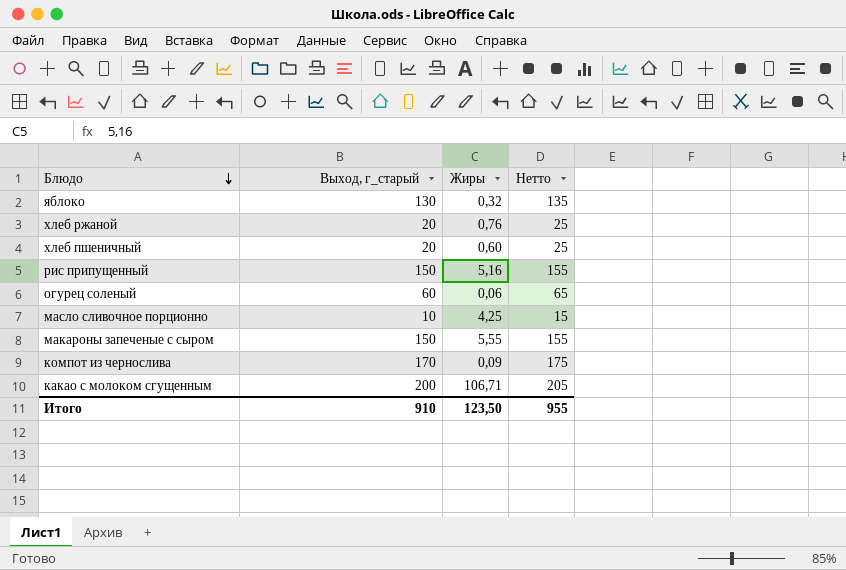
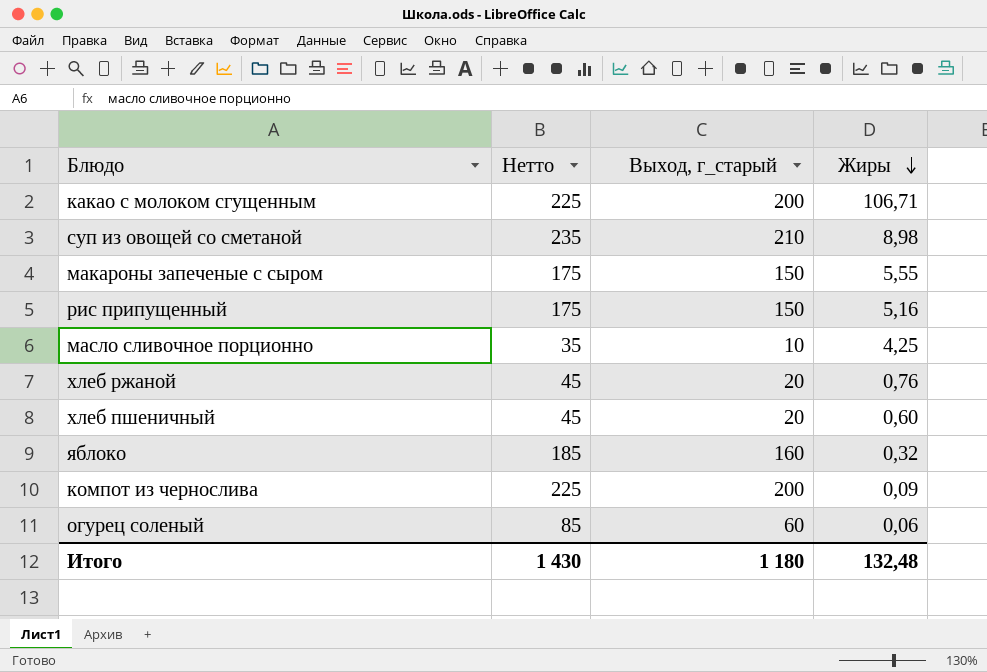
row order: Блюдо descending -> Жиры descending
column Нетто | formula: [Выход, г_старый] + 5 -> [Выход, г_старый] + 25
column Нетто | position: 4 -> 2
row суп из овощей со сметаной: none -> 235 | 210 | 8,98
яблоко | Выход, г_старый: 130 -> 160
компот из чернослива | Выход, г_старый: 170 -> 200
Итого | Нетто: 955 -> 1 430
Итого | Выход, г_старый: 910 -> 1 180
Итого | Жиры: 123,50 -> 132,48

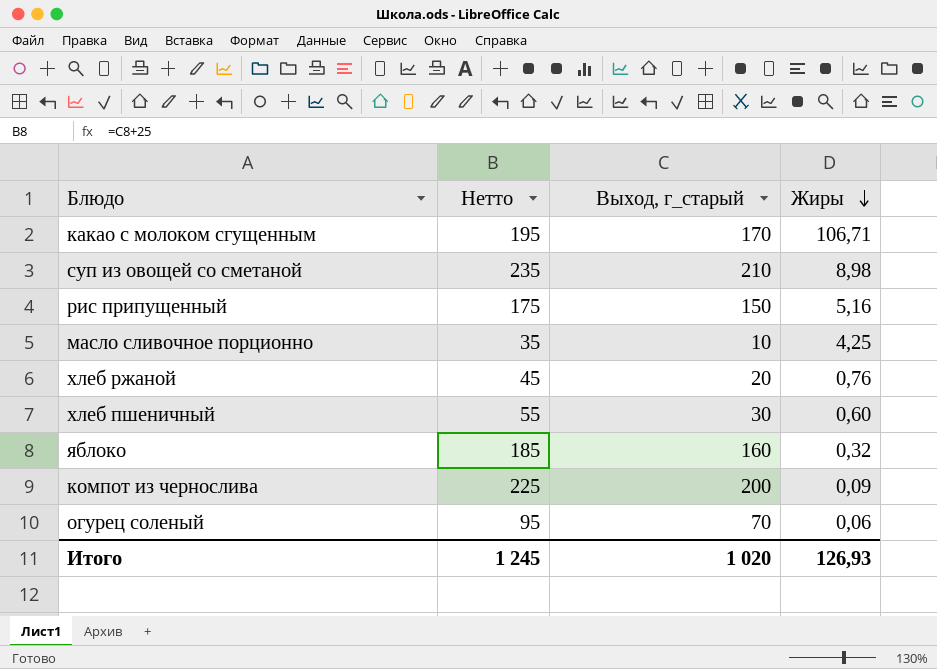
row макароны запеченые с сыром: 175 | 150 | 5,55 -> none
какао с молоком сгущенным | Нетто: 225 -> 195
какао с молоком сгущенным | Выход, г_старый: 200 -> 170
хлеб пшеничный | Нетто: 45 -> 55
хлеб пшеничный | Выход, г_старый: 20 -> 30
огурец соленый | Нетто: 85 -> 95
огурец соленый | Выход, г_старый: 60 -> 70
Итого | Нетто: 1 430 -> 1 245
Итого | Выход, г_старый: 1 180 -> 1 020
Итого | Жиры: 132,48 -> 126,93

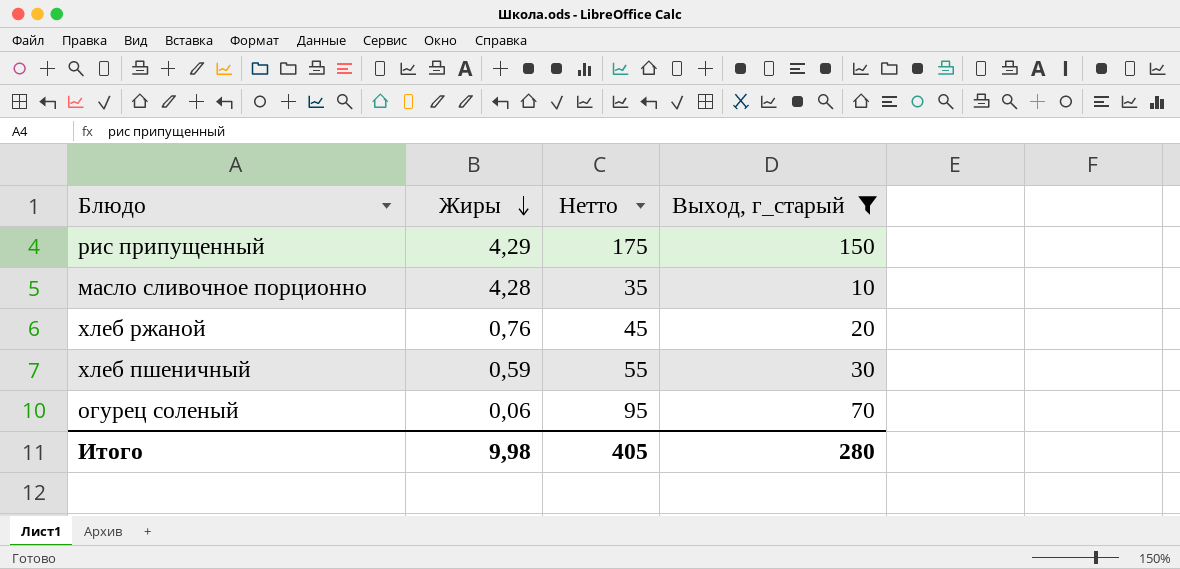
filter: none -> Выход, г_старый <= 150
column Жиры | position: 4 -> 2
рис припущенный | Жиры: 5,16 -> 4,29
масло сливочное порционно | Жиры: 4,25 -> 4,28
хлеб пшеничный | Жиры: 0,60 -> 0,59
Итого | Жиры: 126,93 -> 9,98
Итого | Нетто: 1 245 -> 405
Итого | Выход, г_старый: 1 020 -> 280

